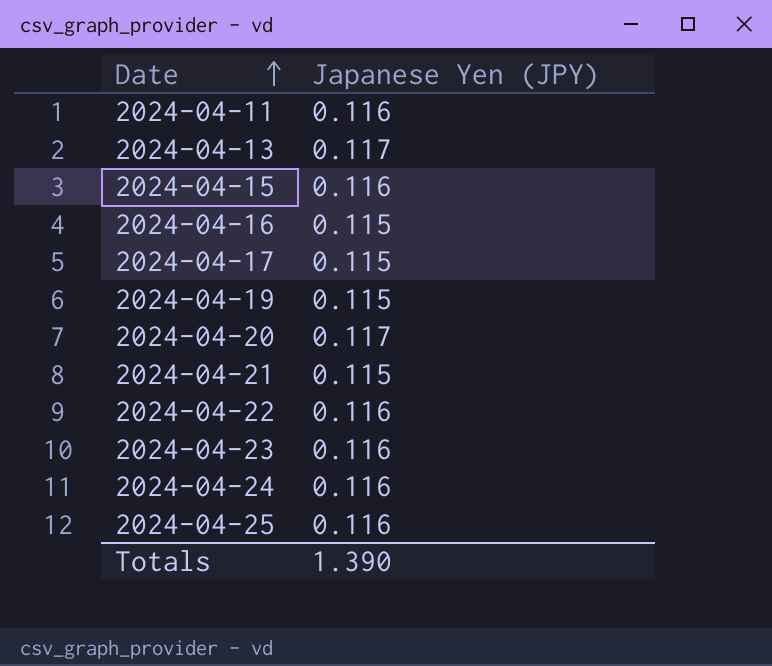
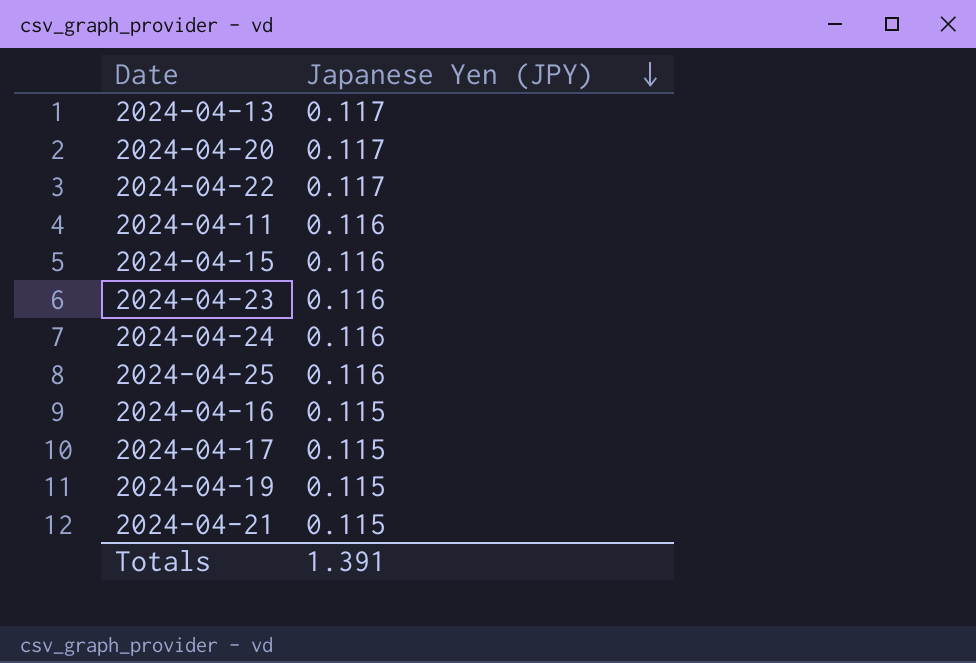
row order: Date ascending -> Japanese Yen (JPY) descending
2024-04-22 | Japanese Yen (JPY): 0.116 -> 0.117
Totals | Japanese Yen (JPY): 1.390 -> 1.391

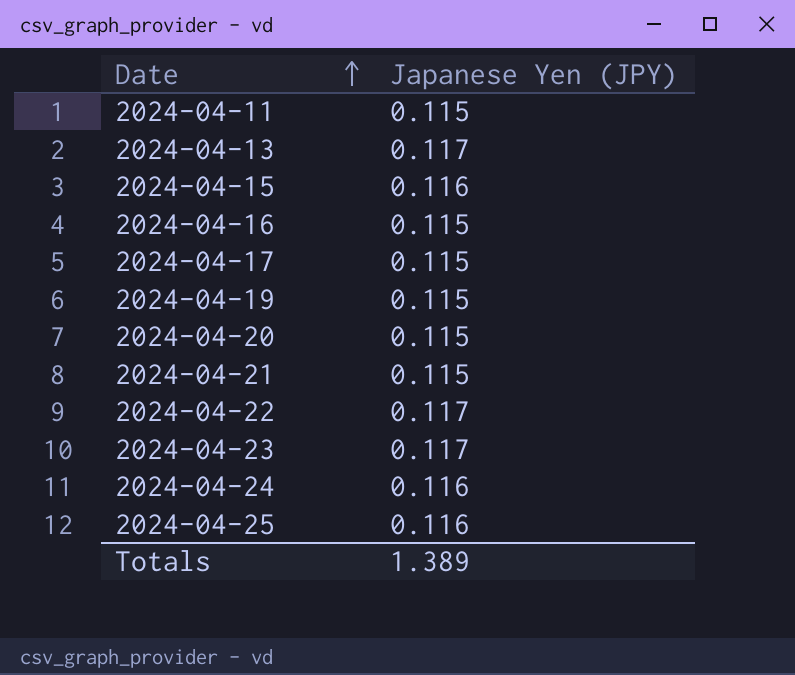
row order: Japanese Yen (JPY) descending -> Date ascending
2024-04-11 | Japanese Yen (JPY): 0.116 -> 0.115
2024-04-20 | Japanese Yen (JPY): 0.117 -> 0.115
2024-04-23 | Japanese Yen (JPY): 0.116 -> 0.117
Totals | Japanese Yen (JPY): 1.391 -> 1.389

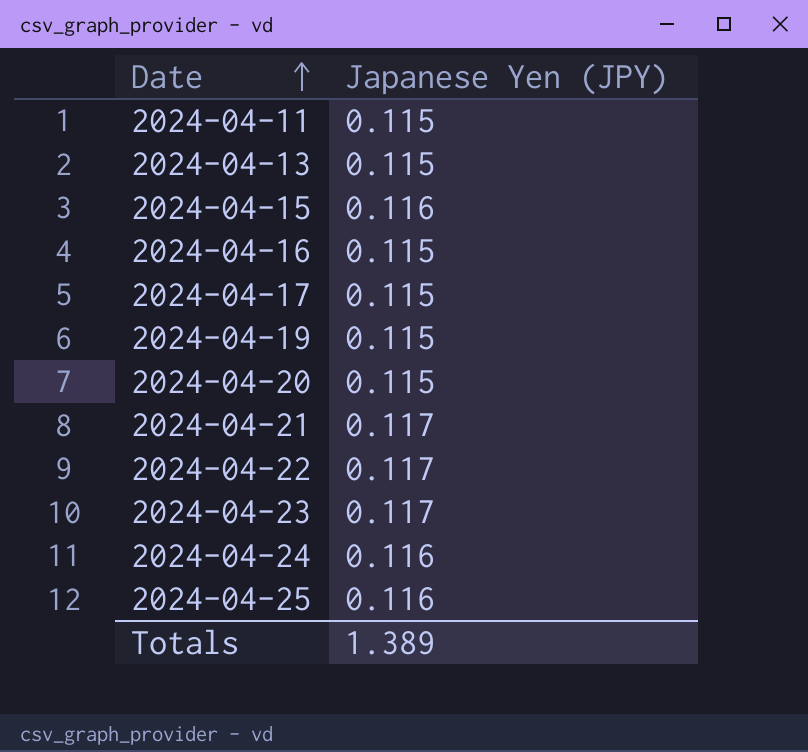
2024-04-13 | Japanese Yen (JPY): 0.117 -> 0.115
2024-04-21 | Japanese Yen (JPY): 0.115 -> 0.117

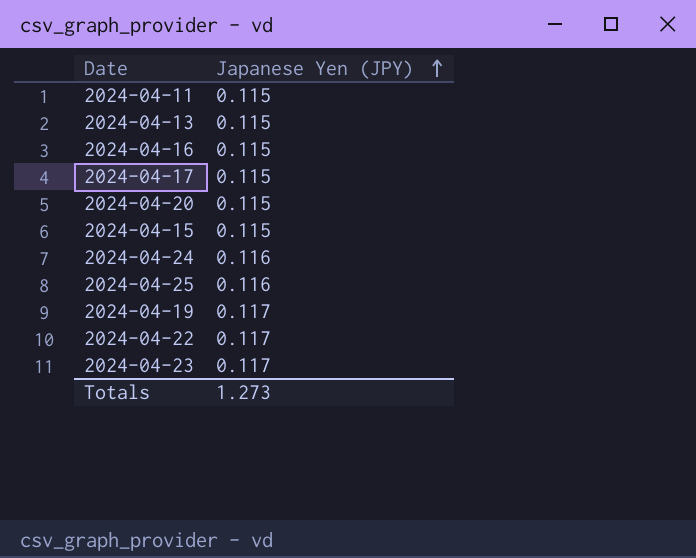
row order: Date ascending -> Japanese Yen (JPY) ascending
row 2024-04-21: 0.117 -> none
2024-04-15 | Japanese Yen (JPY): 0.116 -> 0.115
2024-04-19 | Japanese Yen (JPY): 0.115 -> 0.117
Totals | Japanese Yen (JPY): 1.389 -> 1.273

